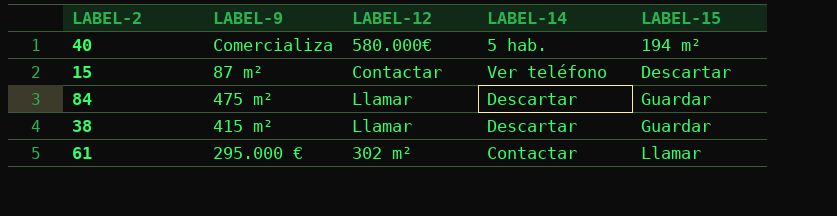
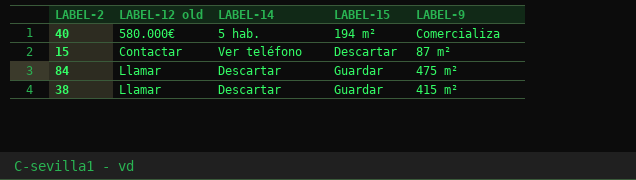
column name: LABEL-12 -> LABEL-12 old
column LABEL-9 | position: 2 -> 5
row 61: 295.000 € | 302 m² | Contactar | Llamar -> none

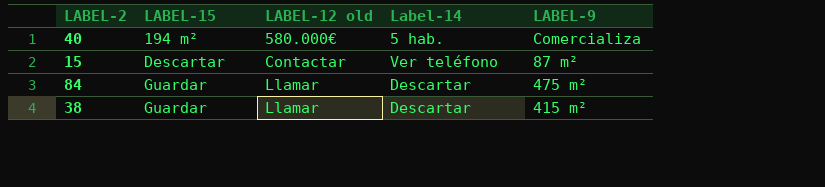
column LABEL-15 | position: 4 -> 2
column name: LABEL-14 -> Label-14

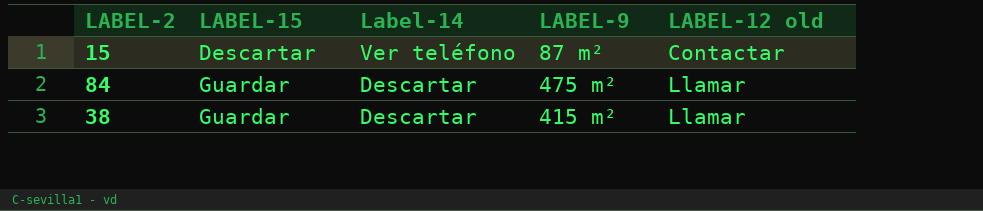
column LABEL-12 old | position: 3 -> 5
row 40: 194 m² | 580.000€ | 5 hab. | Comercializa -> none

